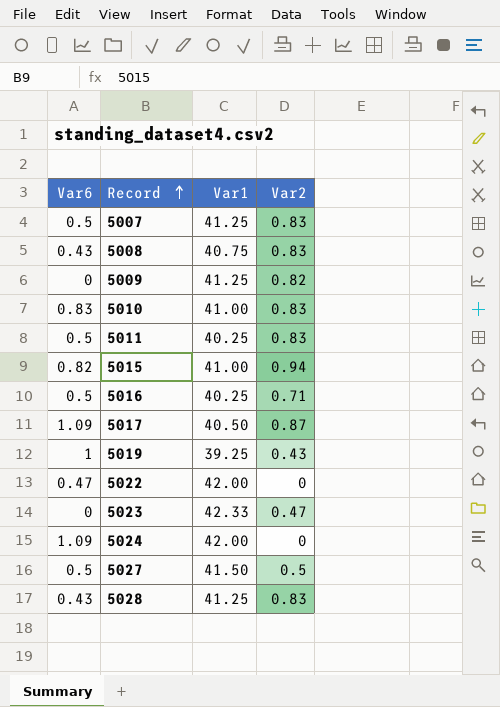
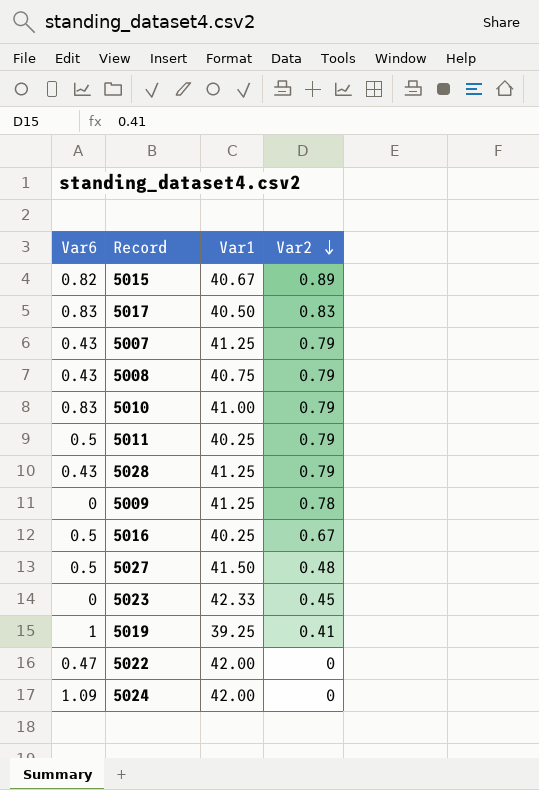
row order: Record ascending -> Var2 descending
5015 | Var1: 41.00 -> 40.67
5015 | Var2: 0.94 -> 0.89
5017 | Var6: 1.09 -> 0.83
5017 | Var2: 0.87 -> 0.83
5007 | Var6: 0.5 -> 0.43
5007 | Var2: 0.83 -> 0.79
5008 | Var2: 0.83 -> 0.79
5010 | Var2: 0.83 -> 0.79
5011 | Var2: 0.83 -> 0.79
5028 | Var2: 0.83 -> 0.79
5009 | Var2: 0.82 -> 0.78
5016 | Var2: 0.71 -> 0.67
5027 | Var2: 0.5 -> 0.48
5023 | Var2: 0.47 -> 0.45
5019 | Var2: 0.43 -> 0.41

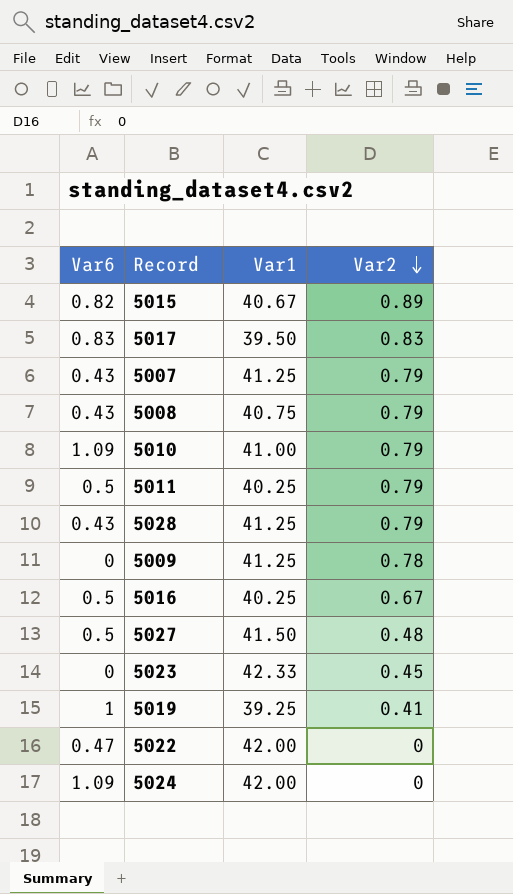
5017 | Var1: 40.50 -> 39.50
5010 | Var6: 0.83 -> 1.09

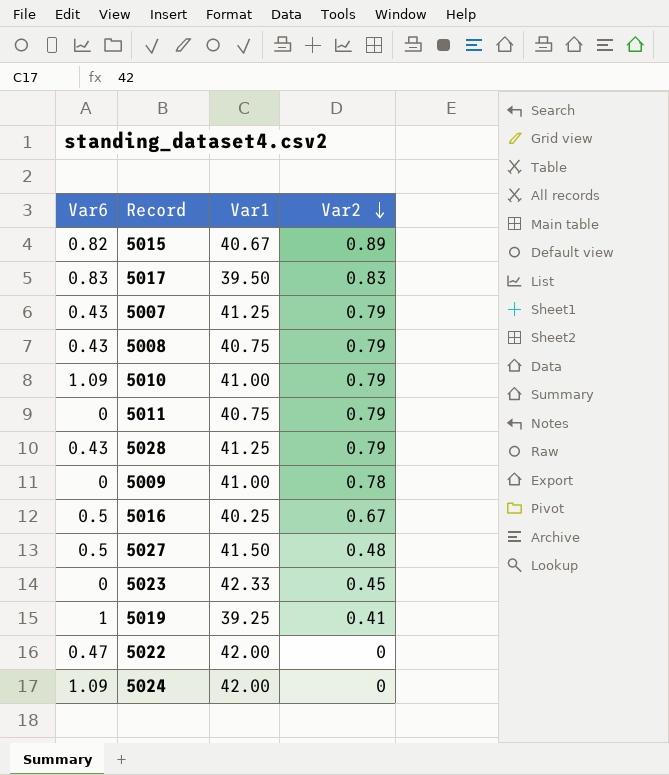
5011 | Var6: 0.5 -> 0
5011 | Var1: 40.25 -> 40.75
5009 | Var1: 41.25 -> 41.00

